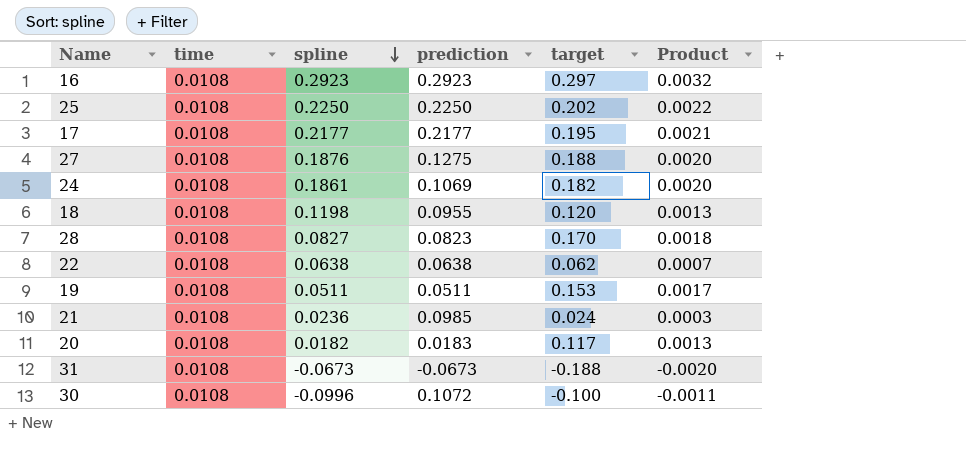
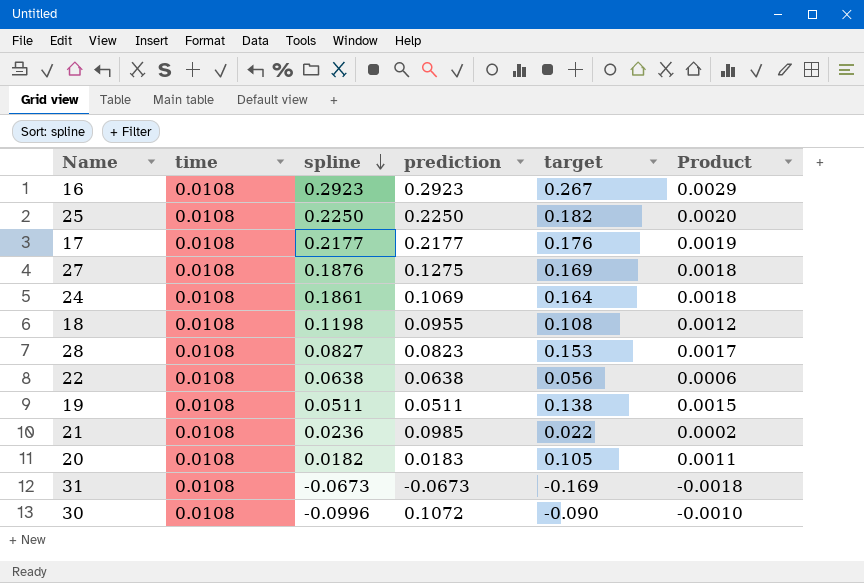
16 | target: 0.297 -> 0.267
16 | Product: 0.0032 -> 0.0029
25 | target: 0.202 -> 0.182
25 | Product: 0.0022 -> 0.0020
17 | target: 0.195 -> 0.176
17 | Product: 0.0021 -> 0.0019
27 | target: 0.188 -> 0.169
27 | Product: 0.0020 -> 0.0018
24 | target: 0.182 -> 0.164
24 | Product: 0.0020 -> 0.0018
18 | target: 0.120 -> 0.108
18 | Product: 0.0013 -> 0.0012
28 | target: 0.170 -> 0.153
28 | Product: 0.0018 -> 0.0017
22 | target: 0.062 -> 0.056
22 | Product: 0.0007 -> 0.0006
19 | target: 0.153 -> 0.138
19 | Product: 0.0017 -> 0.0015
21 | target: 0.024 -> 0.022
21 | Product: 0.0003 -> 0.0002
20 | target: 0.117 -> 0.105
20 | Product: 0.0013 -> 0.0011
31 | target: -0.188 -> -0.169
31 | Product: -0.0020 -> -0.0018
30 | target: -0.100 -> -0.090
30 | Product: -0.0011 -> -0.0010

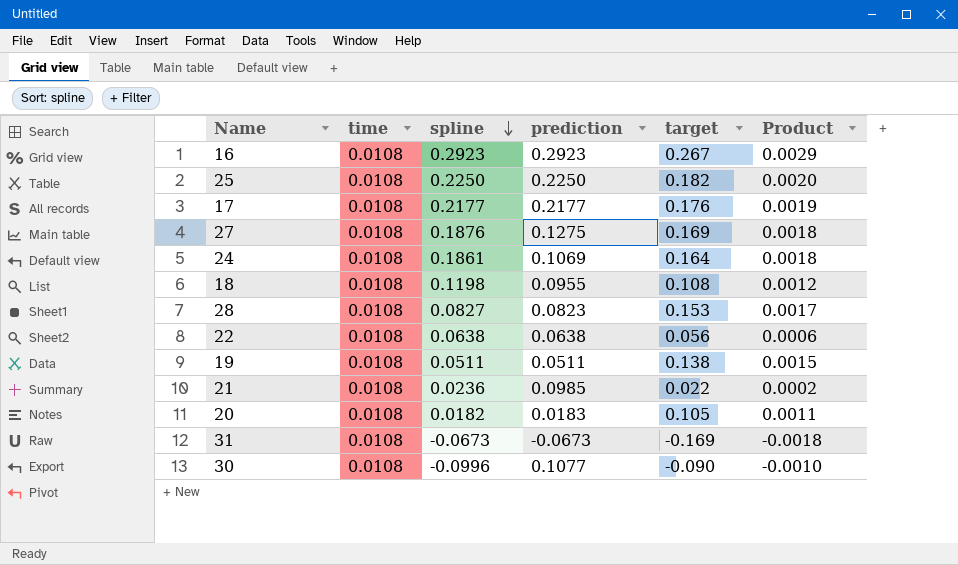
30 | prediction: 0.1072 -> 0.1077

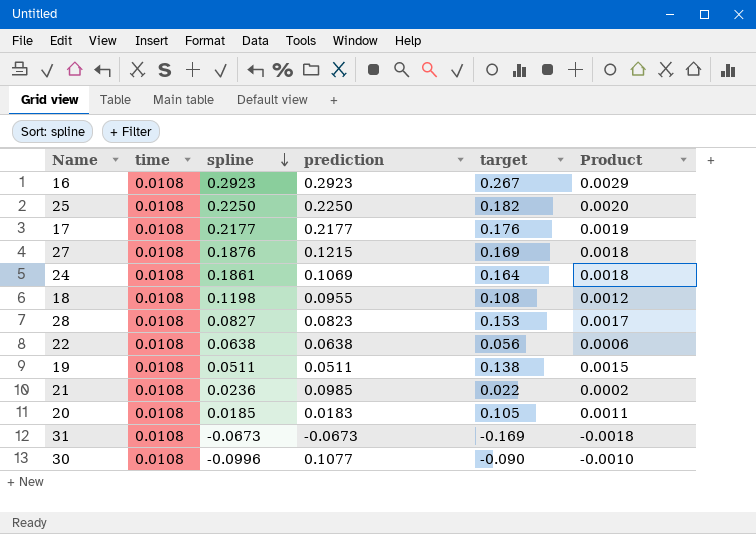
27 | prediction: 0.1275 -> 0.1215
20 | spline: 0.0182 -> 0.0185

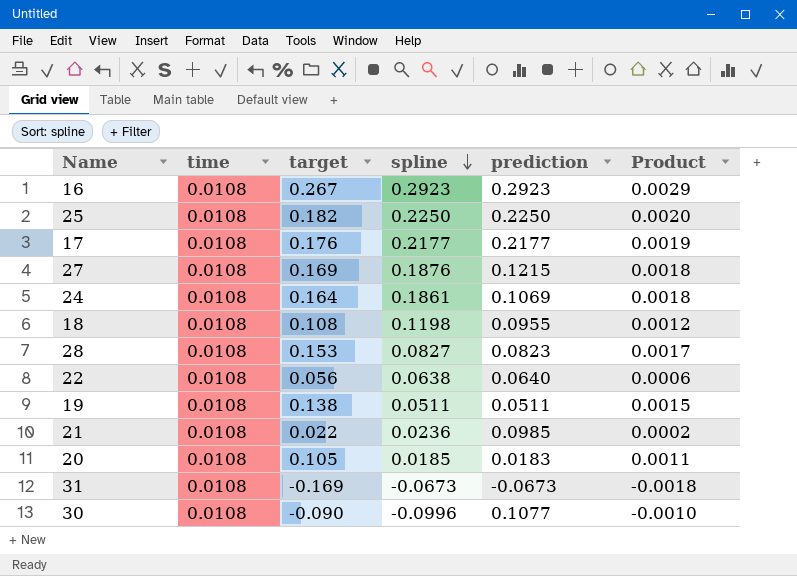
column target | position: 5 -> 3
22 | prediction: 0.0638 -> 0.0640

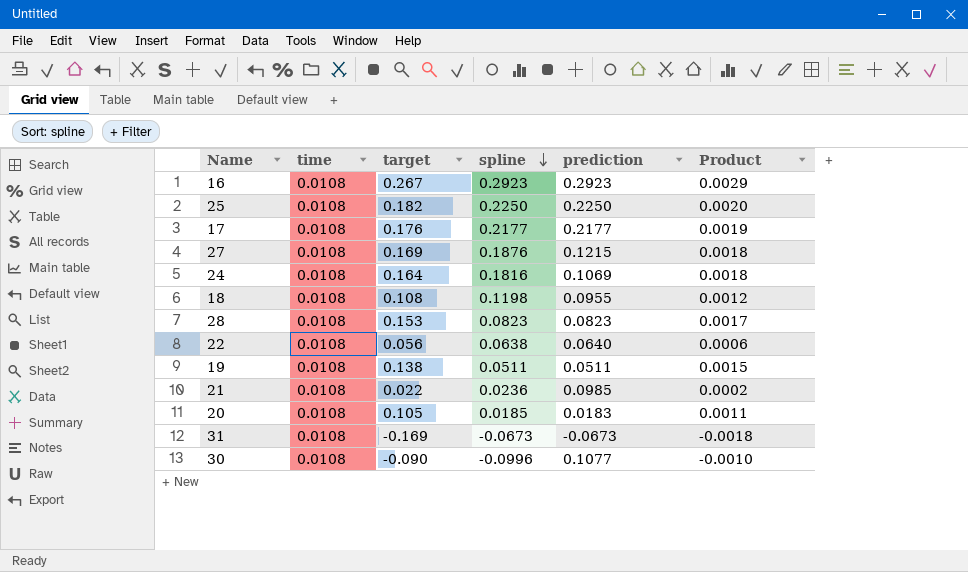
24 | spline: 0.1861 -> 0.1816
28 | spline: 0.0827 -> 0.0823

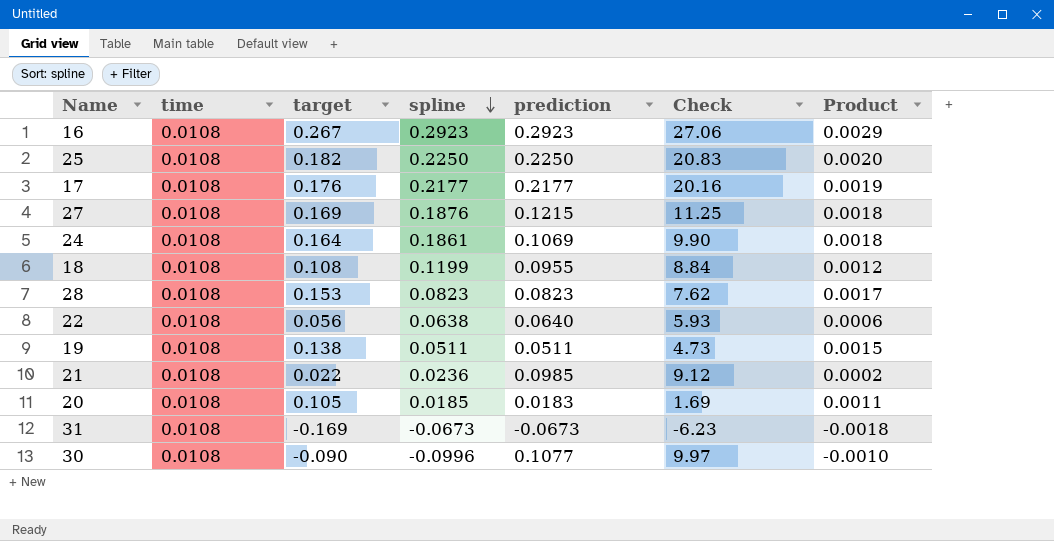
column Check | formula: none -> [prediction] / [time]
24 | spline: 0.1816 -> 0.1861
18 | spline: 0.1198 -> 0.1199

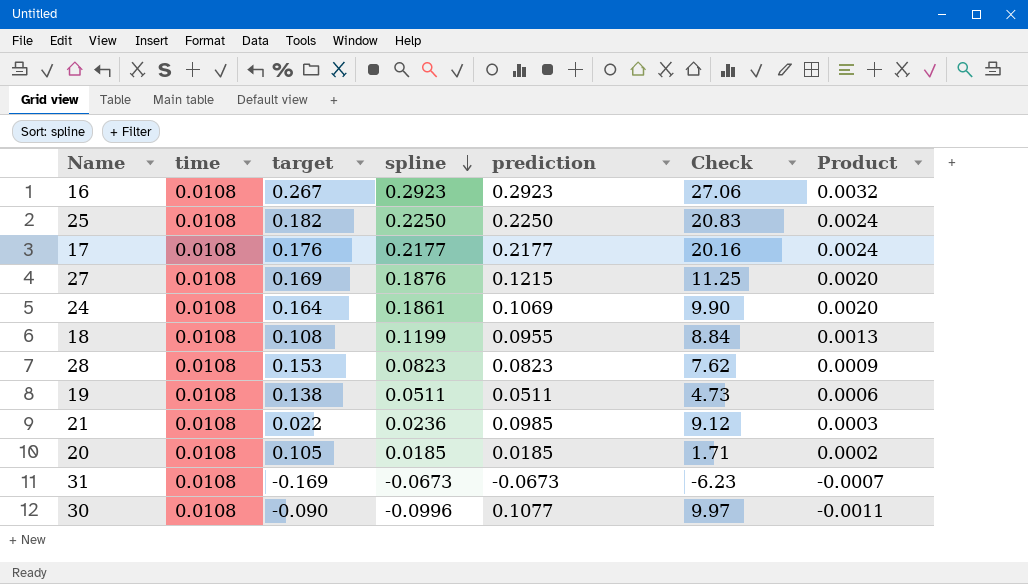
column Product | formula: [time] * [target] -> [time] * [spline]
row 22: 0.0108 | 0.056 | 0.0638 | 0.0640 | 5.93 | 0.0006 -> none
20 | prediction: 0.0183 -> 0.0185
20 | Check: 1.69 -> 1.71

